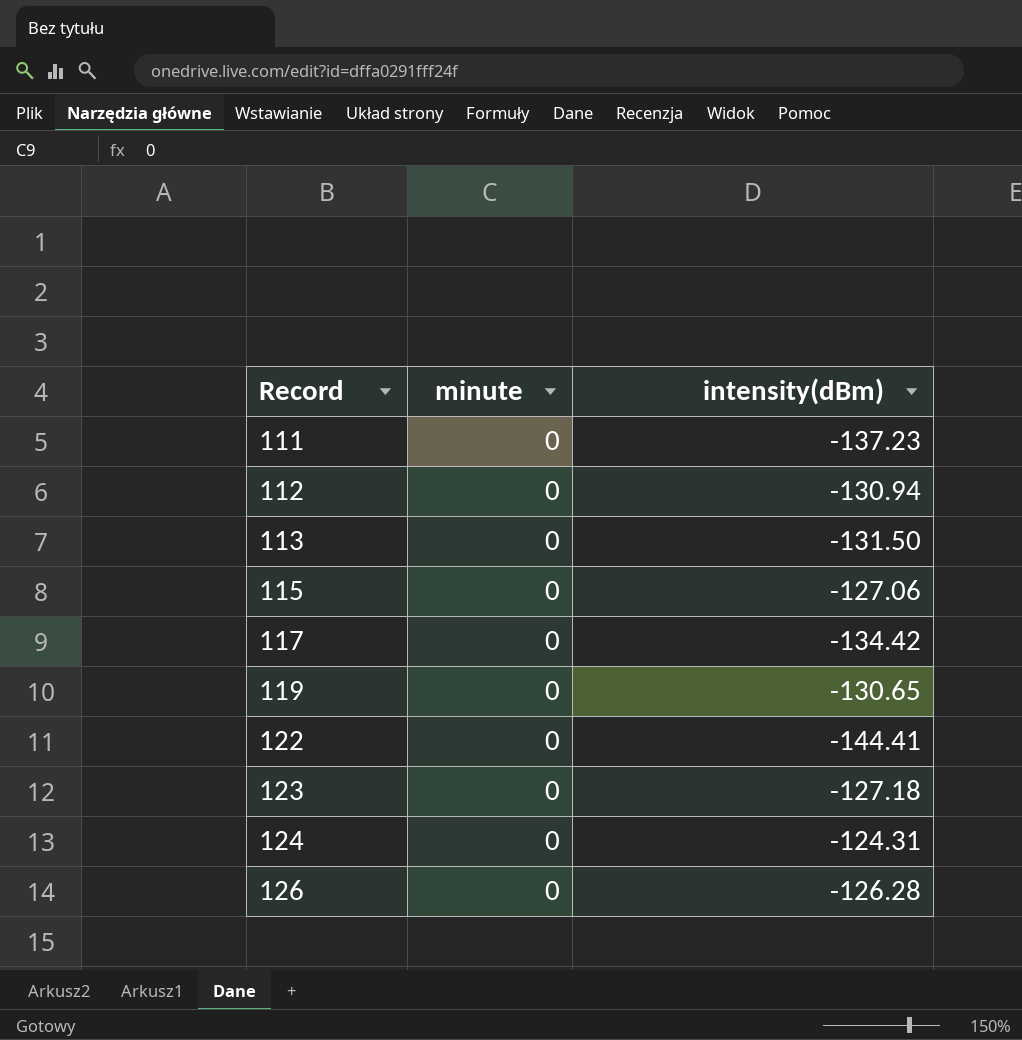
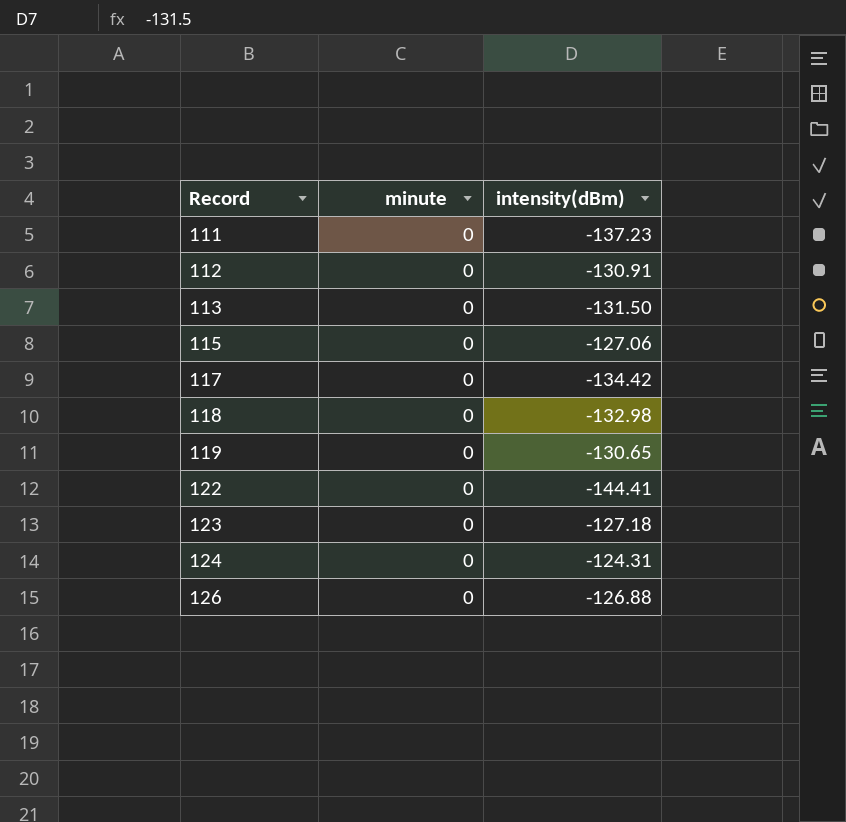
112 | intensity(dBm): -130.94 -> -130.91
row 118: none -> 0 | -132.98
126 | intensity(dBm): -126.28 -> -126.88

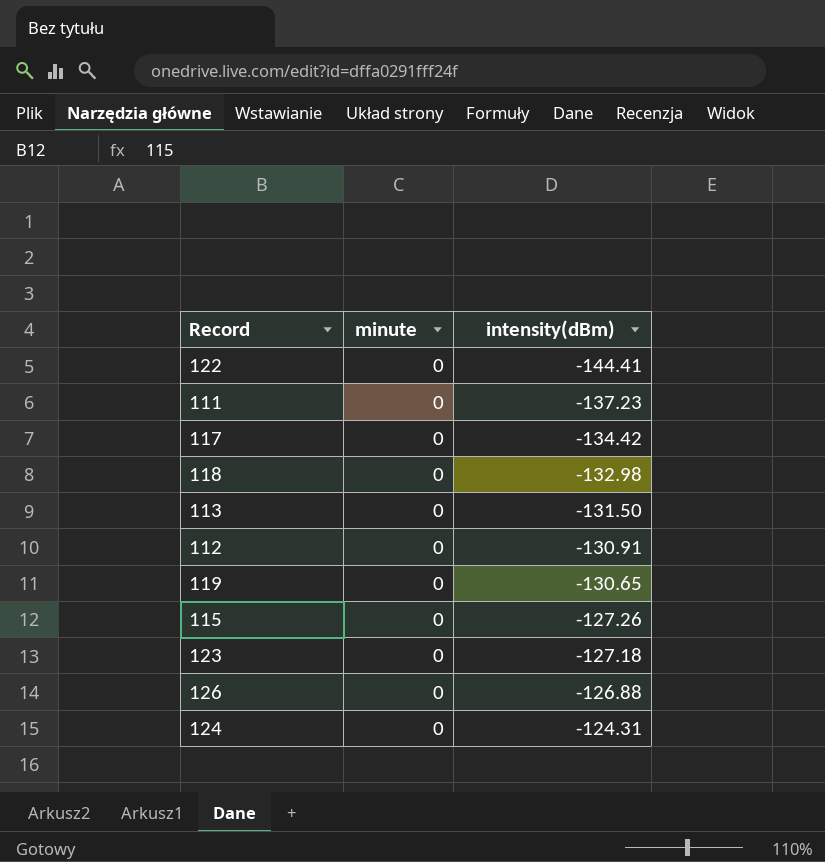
row order: Record ascending -> intensity(dBm) ascending
115 | intensity(dBm): -127.06 -> -127.26

